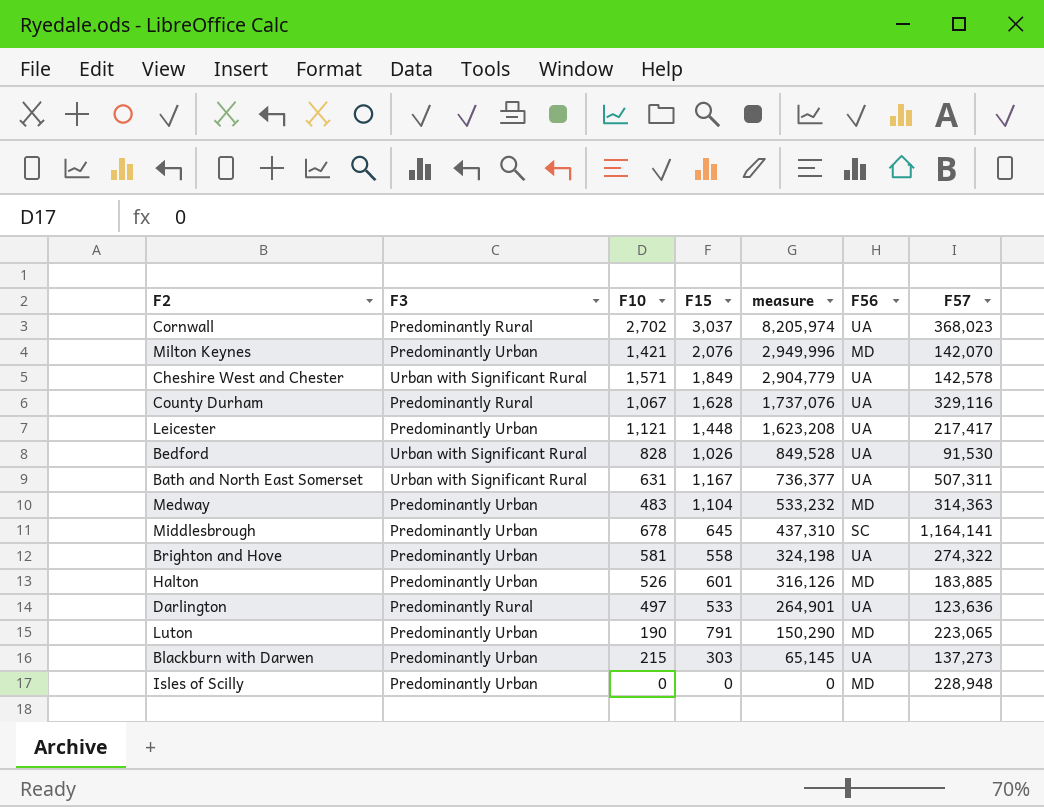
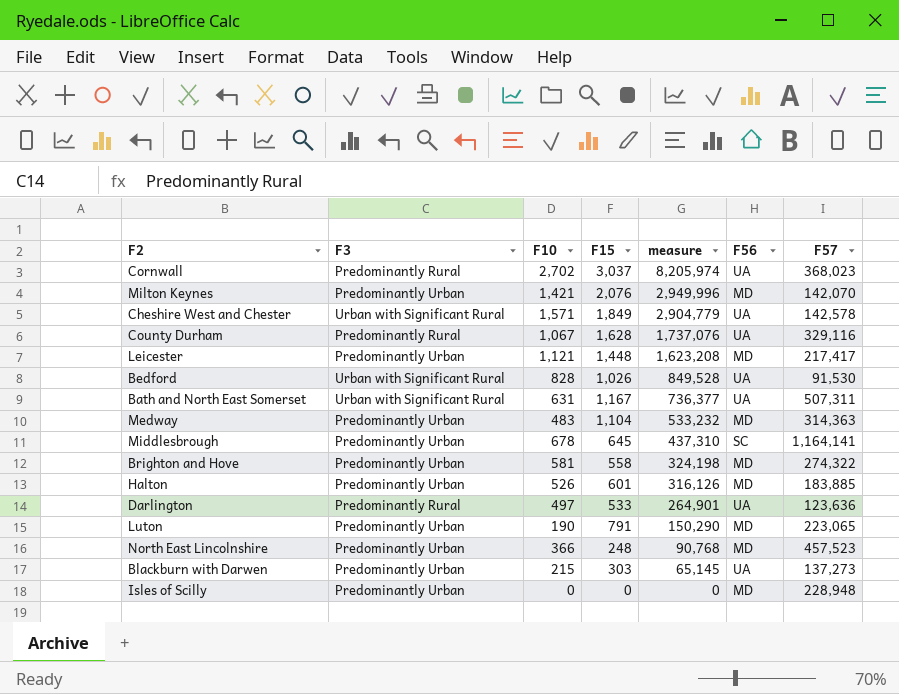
Leicester | F56: UA -> MD
Brighton and Hove | F56: UA -> MD
row North East Lincolnshire: none -> Predominantly Urban | 366 | 248 | 90,768 | MD | 457,523

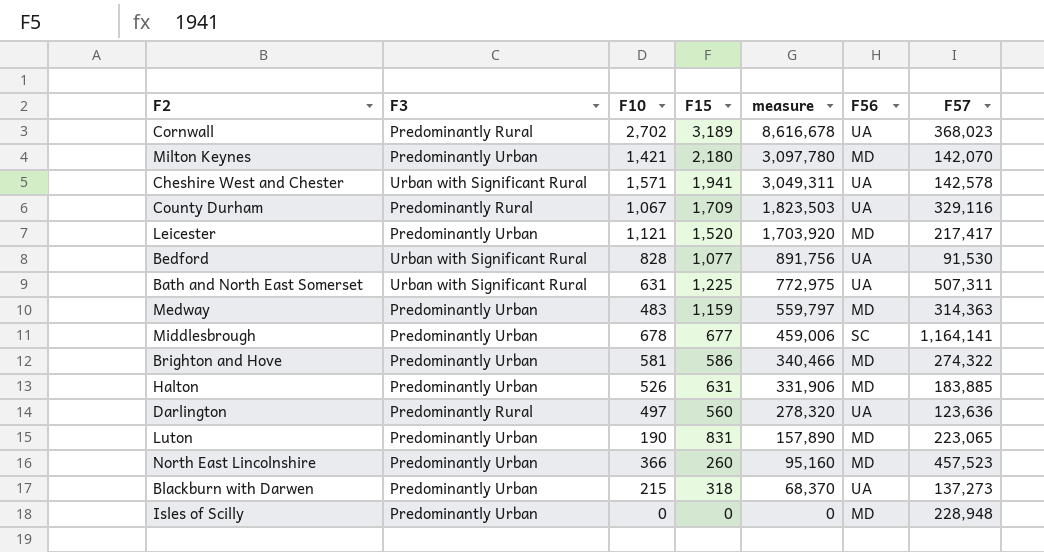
Cornwall | F15: 3,037 -> 3,189
Cornwall | measure: 8,205,974 -> 8,616,678
Milton Keynes | F15: 2,076 -> 2,180
Milton Keynes | measure: 2,949,996 -> 3,097,780
Cheshire West and Chester | F15: 1,849 -> 1,941
Cheshire West and Chester | measure: 2,904,779 -> 3,049,311
County Durham | F15: 1,628 -> 1,709
County Durham | measure: 1,737,076 -> 1,823,503
Leicester | F15: 1,448 -> 1,520
Leicester | measure: 1,623,208 -> 1,703,920
Bedford | F15: 1,026 -> 1,077
Bedford | measure: 849,528 -> 891,756
Bath and North East Somerset | F15: 1,167 -> 1,225
Bath and North East Somerset | measure: 736,377 -> 772,975
Medway | F15: 1,104 -> 1,159
Medway | measure: 533,232 -> 559,797
Middlesbrough | F15: 645 -> 677
Middlesbrough | measure: 437,310 -> 459,006
Brighton and Hove | F15: 558 -> 586
Brighton and Hove | measure: 324,198 -> 340,466
Halton | F15: 601 -> 631
Halton | measure: 316,126 -> 331,906
Darlington | F15: 533 -> 560
Darlington | measure: 264,901 -> 278,320
Luton | F15: 791 -> 831
Luton | measure: 150,290 -> 157,890
North East Lincolnshire | F15: 248 -> 260
North East Lincolnshire | measure: 90,768 -> 95,160
Blackburn with Darwen | F15: 303 -> 318
Blackburn with Darwen | measure: 65,145 -> 68,370

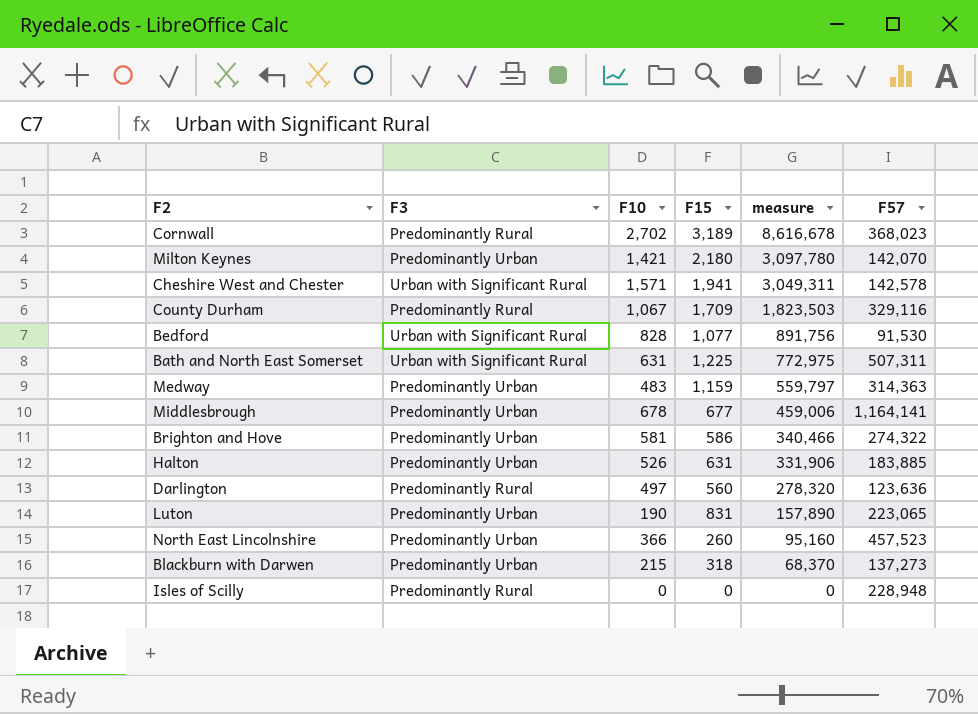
column F56 | position: 6 -> none
row Leicester: Predominantly Urban | 1,121 | 1,520 | 1,703,920 | MD | 217,417 -> none
Isles of Scilly | F3: Predominantly Urban -> Predominantly Rural

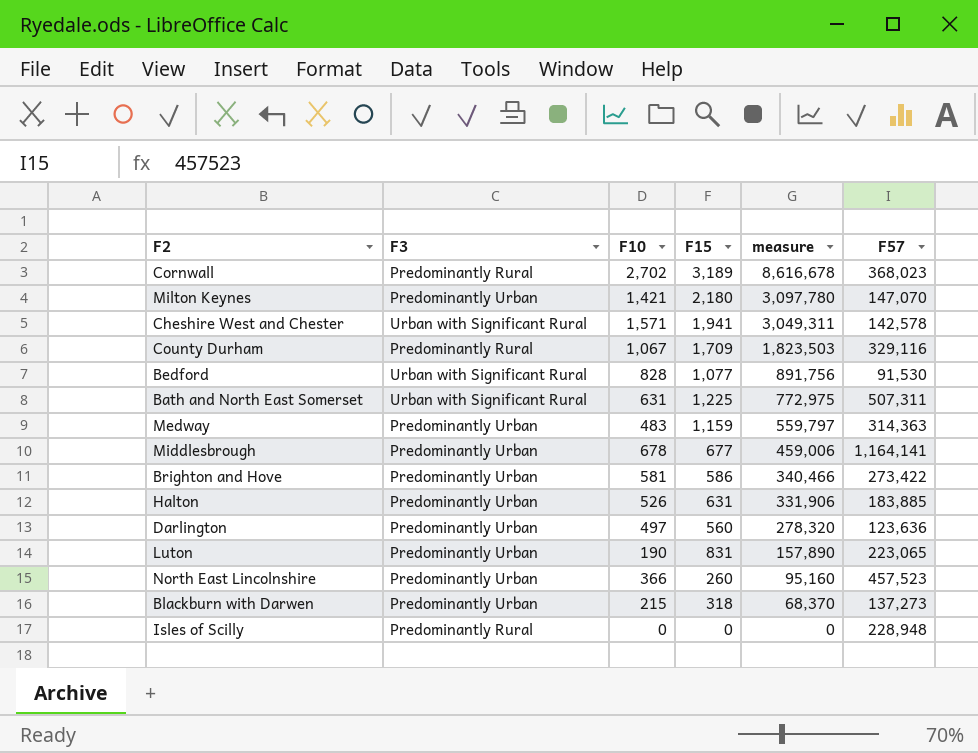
Milton Keynes | F57: 142,070 -> 147,070
Brighton and Hove | F57: 274,322 -> 273,422
Darlington | F3: Predominantly Rural -> Predominantly Urban

